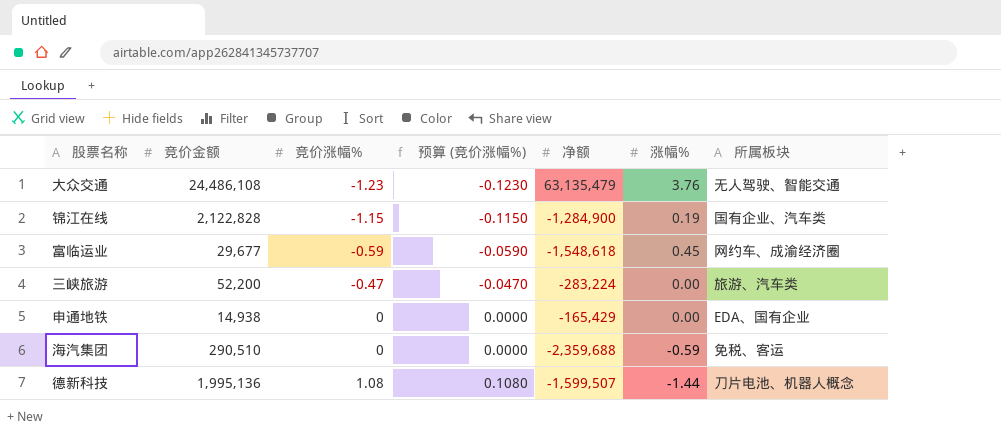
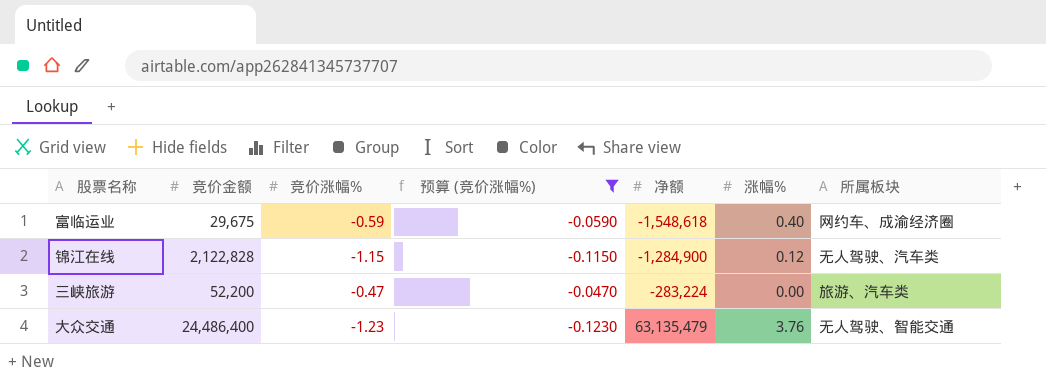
filter: none -> 预算 (竞价涨幅%) <= -0.0470
row order: 竞价涨幅% ascending -> 净额 ascending
富临运业 | 竞价金额: 29,677 -> 29,675
富临运业 | 涨幅%: 0.45 -> 0.40
锦江在线 | 涨幅%: 0.19 -> 0.12
锦江在线 | 所属板块: 国有企业、汽车类 -> 无人驾驶、汽车类
大众交通 | 竞价金额: 24,486,108 -> 24,486,400

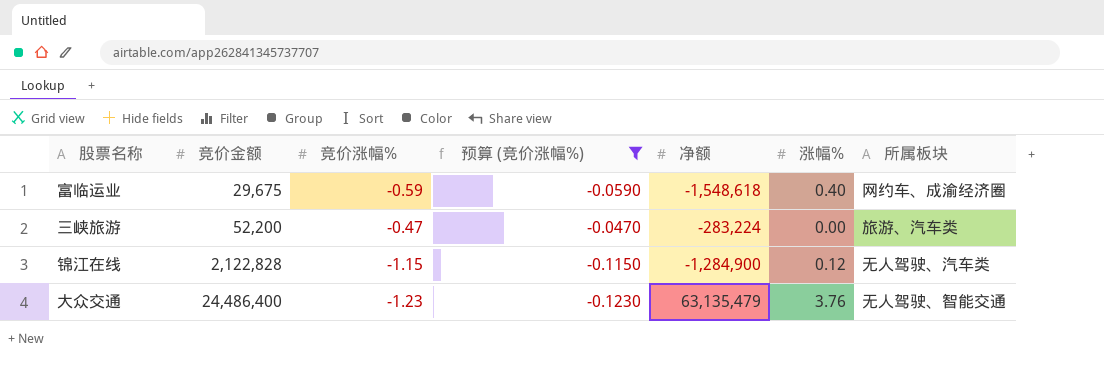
row order: 净额 ascending -> 竞价金额 ascending

